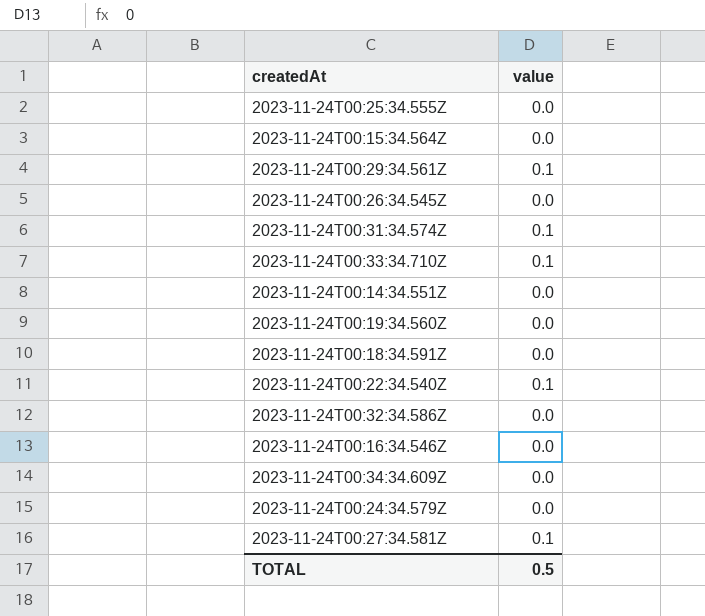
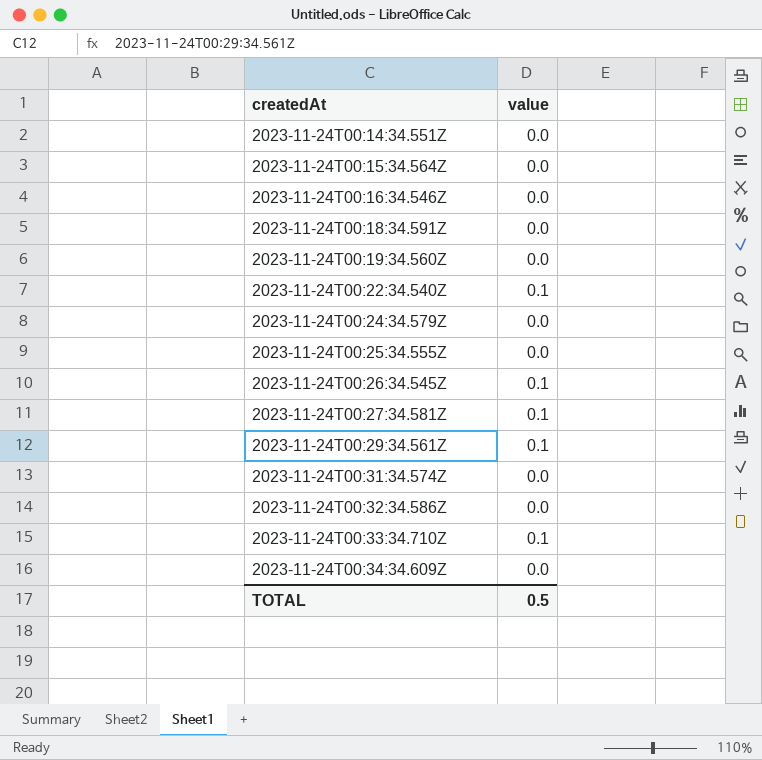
row order: none -> createdAt ascending
2023-11-24T00:26:34.545Z | value: 0.0 -> 0.1
2023-11-24T00:31:34.574Z | value: 0.1 -> 0.0

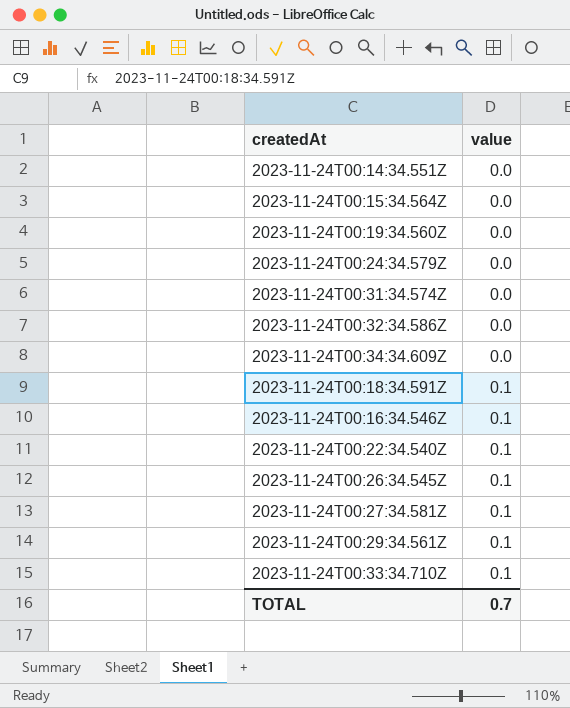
row order: createdAt ascending -> value ascending
row 2023-11-24T00:25:34.555Z: 0.0 -> none
2023-11-24T00:18:34.591Z | value: 0.0 -> 0.1
2023-11-24T00:16:34.546Z | value: 0.0 -> 0.1
TOTAL | value: 0.5 -> 0.7

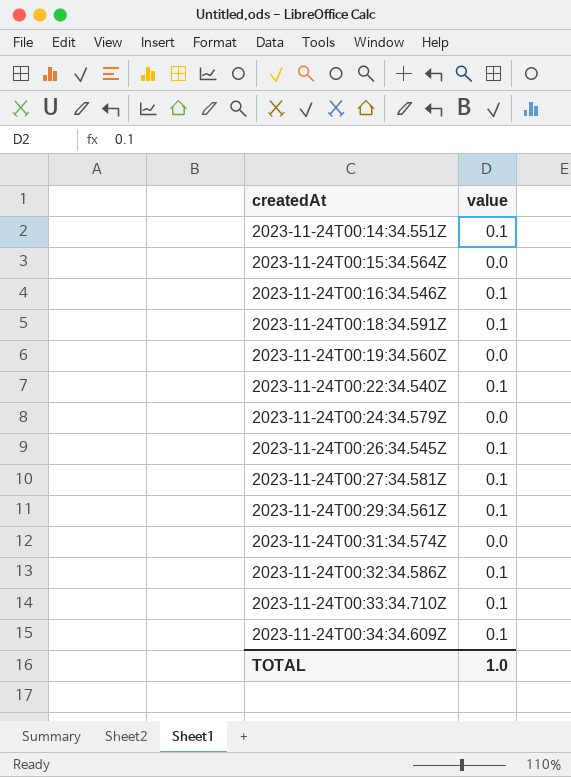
row order: value ascending -> createdAt ascending
2023-11-24T00:14:34.551Z | value: 0.0 -> 0.1
2023-11-24T00:32:34.586Z | value: 0.0 -> 0.1
2023-11-24T00:34:34.609Z | value: 0.0 -> 0.1
TOTAL | value: 0.7 -> 1.0

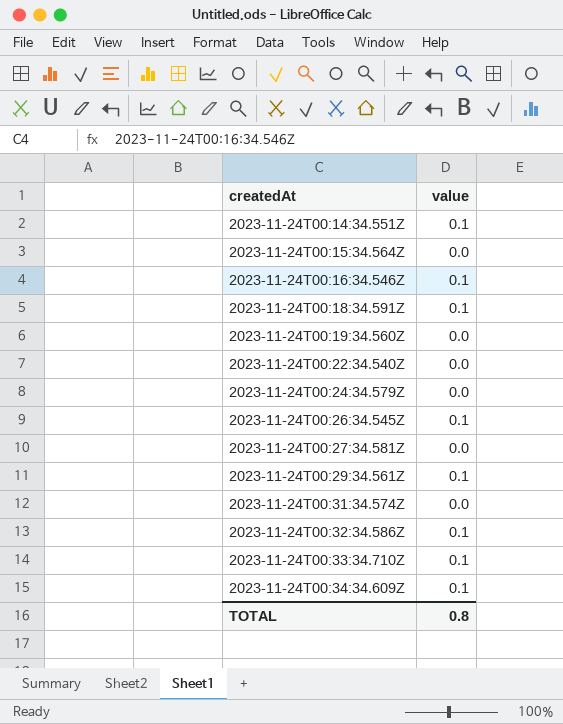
2023-11-24T00:22:34.540Z | value: 0.1 -> 0.0
2023-11-24T00:27:34.581Z | value: 0.1 -> 0.0
TOTAL | value: 1.0 -> 0.8

